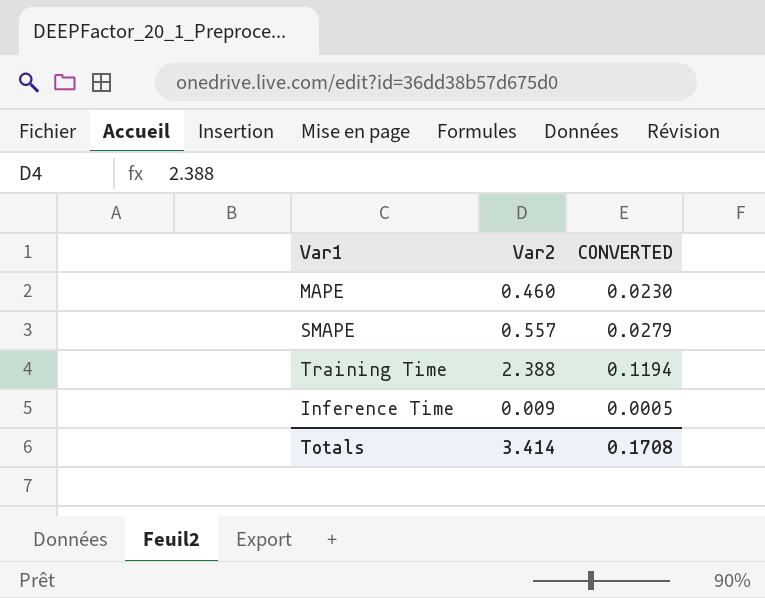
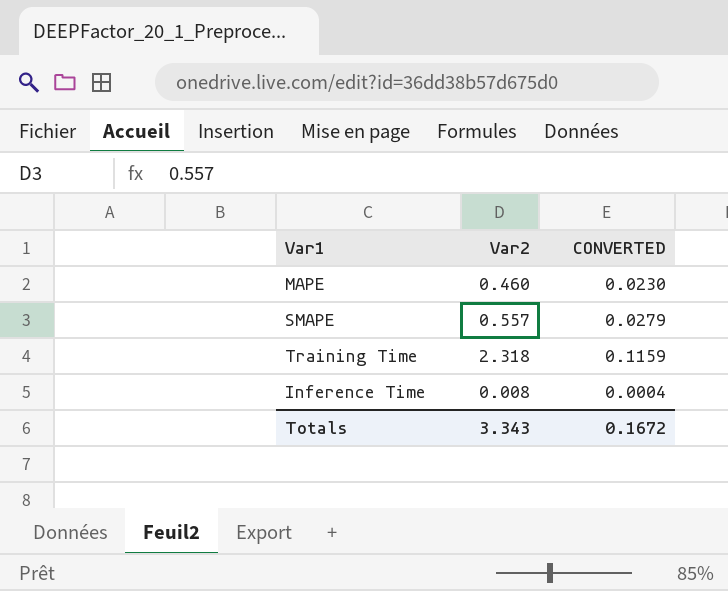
Training Time | Var2: 2.388 -> 2.318
Training Time | CONVERTED: 0.1194 -> 0.1159
Inference Time | Var2: 0.009 -> 0.008
Inference Time | CONVERTED: 0.0005 -> 0.0004
Totals | Var2: 3.414 -> 3.343
Totals | CONVERTED: 0.1708 -> 0.1672

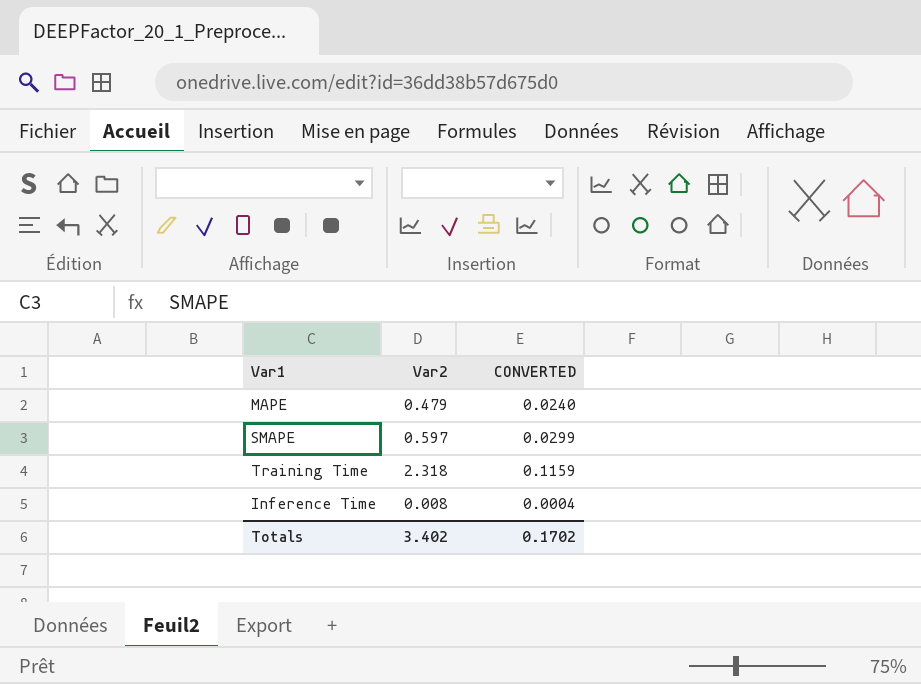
MAPE | Var2: 0.460 -> 0.479
MAPE | CONVERTED: 0.0230 -> 0.0240
SMAPE | Var2: 0.557 -> 0.597
SMAPE | CONVERTED: 0.0279 -> 0.0299
Totals | Var2: 3.343 -> 3.402
Totals | CONVERTED: 0.1672 -> 0.1702

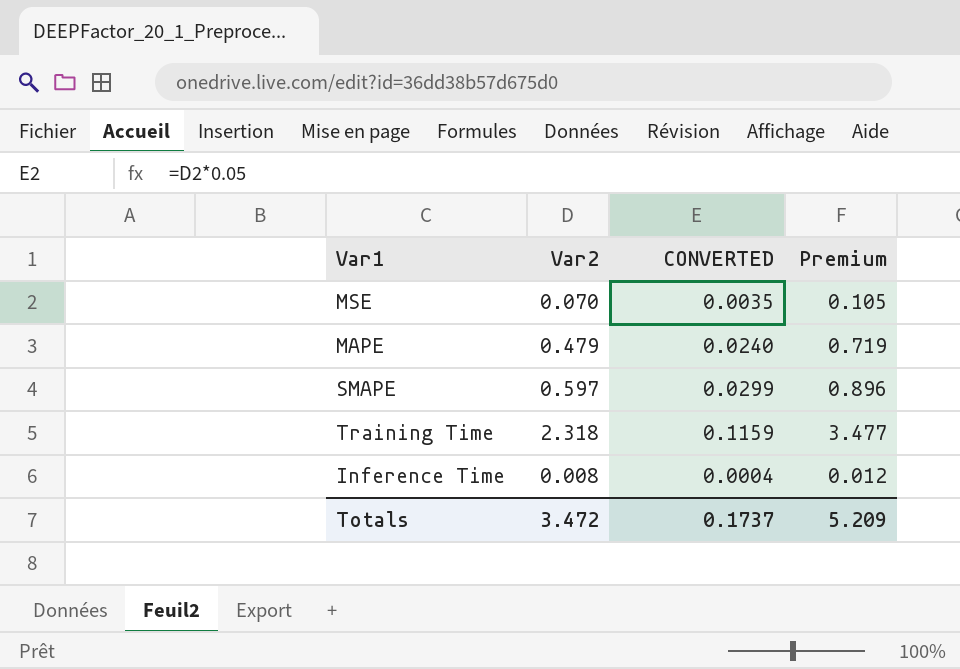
column Premium | formula: none -> [Var2] * 1.5
row MSE: none -> 0.070 | 0.0035 | 0.105
Totals | Var2: 3.402 -> 3.472
Totals | CONVERTED: 0.1702 -> 0.1737

